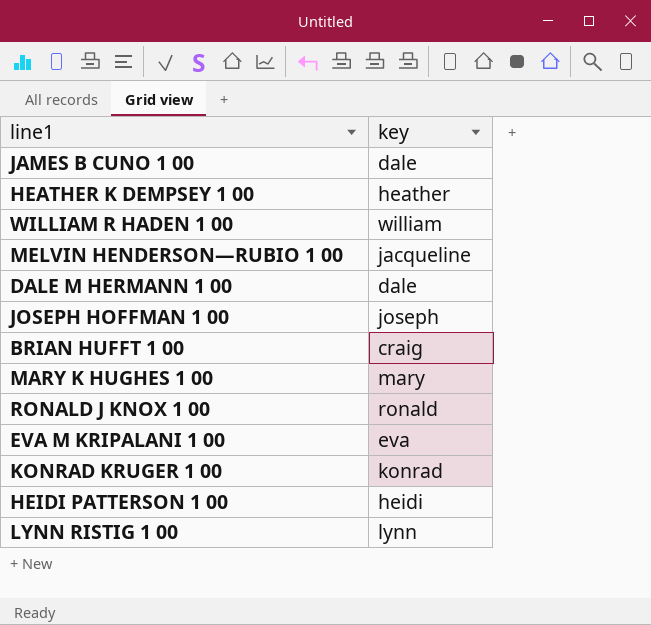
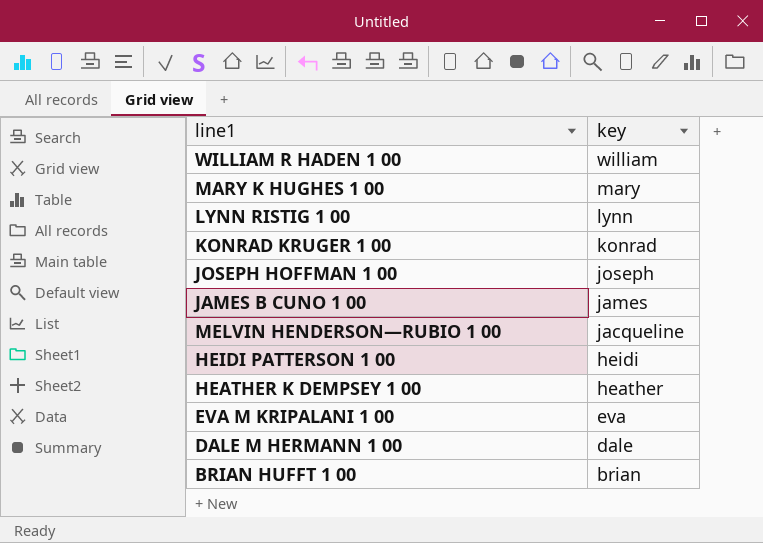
row order: none -> key descending
row RONALD J KNOX 1 00: ronald -> none
JAMES B CUNO 1 00 | key: dale -> james
BRIAN HUFFT 1 00 | key: craig -> brian

